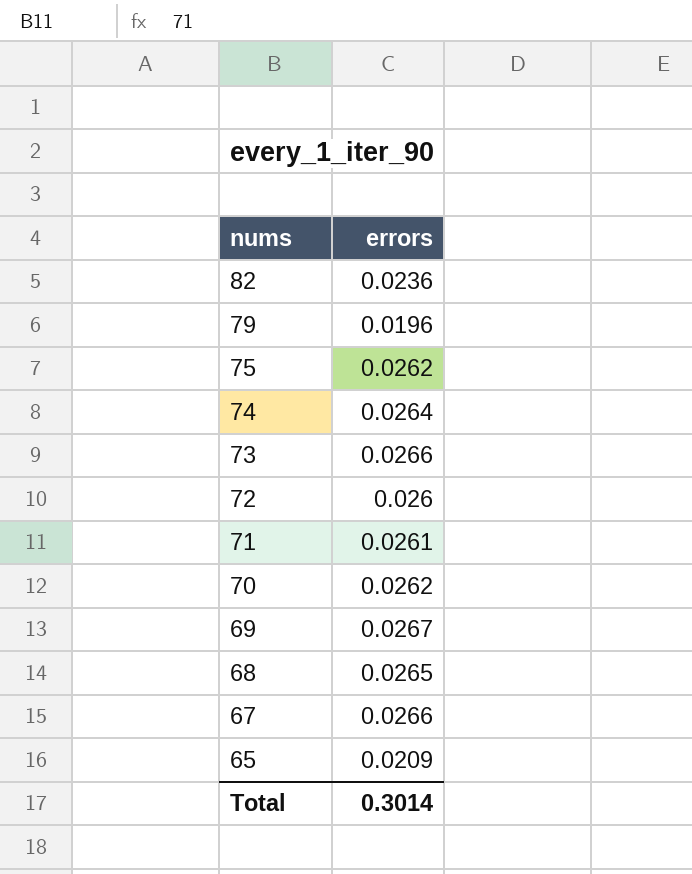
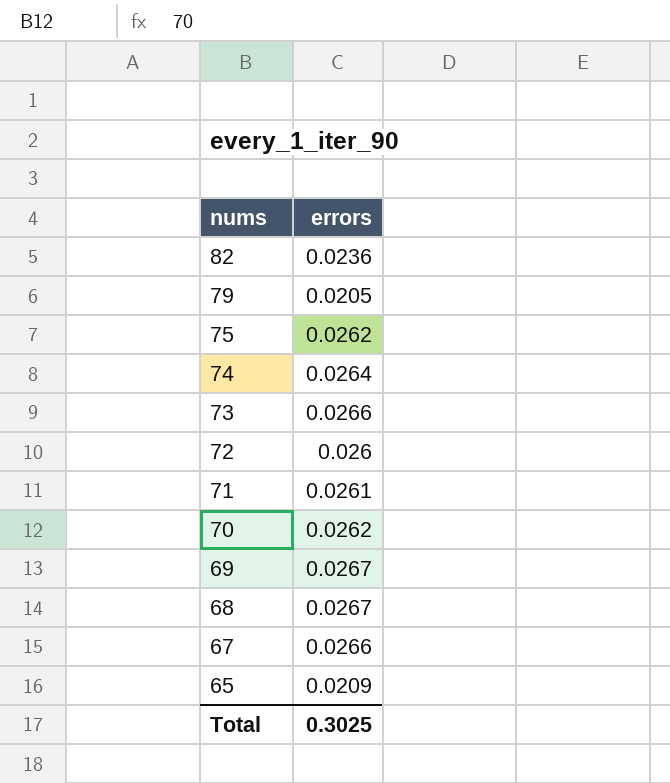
79 | errors: 0.0196 -> 0.0205
68 | errors: 0.0265 -> 0.0267
Total | errors: 0.3014 -> 0.3025

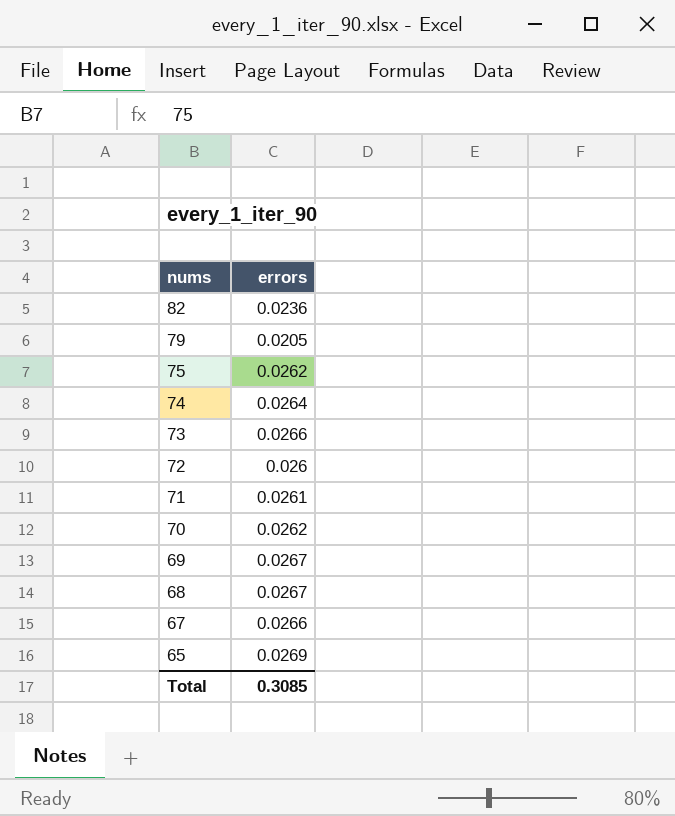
65 | errors: 0.0209 -> 0.0269
Total | errors: 0.3025 -> 0.3085

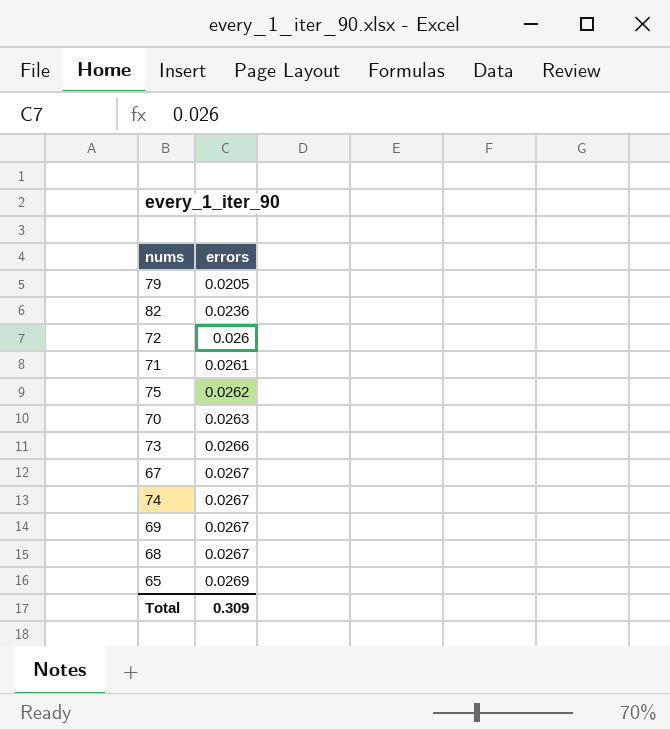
row order: nums descending -> errors ascending
70 | errors: 0.0262 -> 0.0263
67 | errors: 0.0266 -> 0.0267
74 | errors: 0.0264 -> 0.0267
Total | errors: 0.3085 -> 0.309

